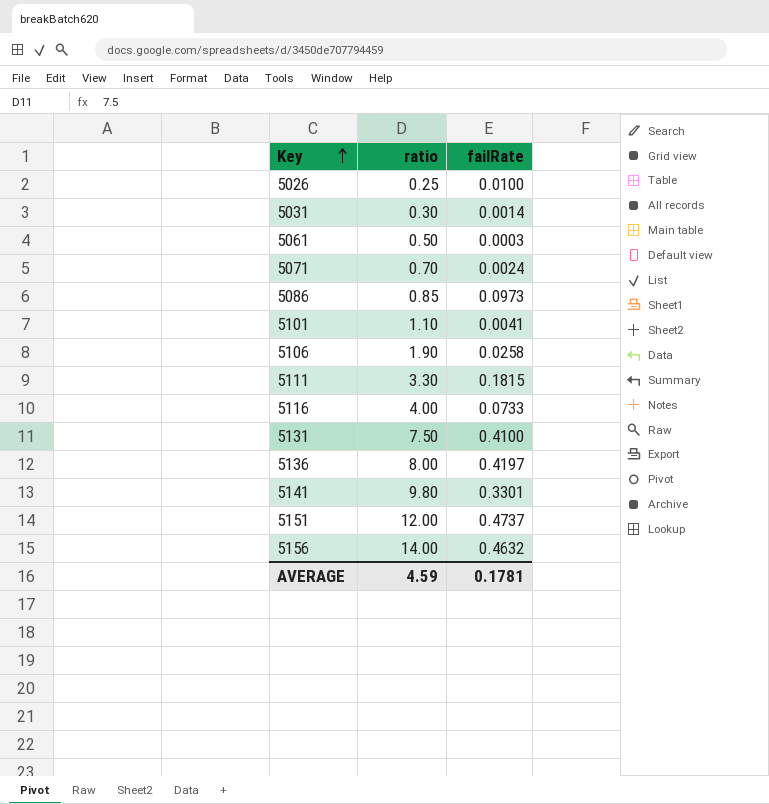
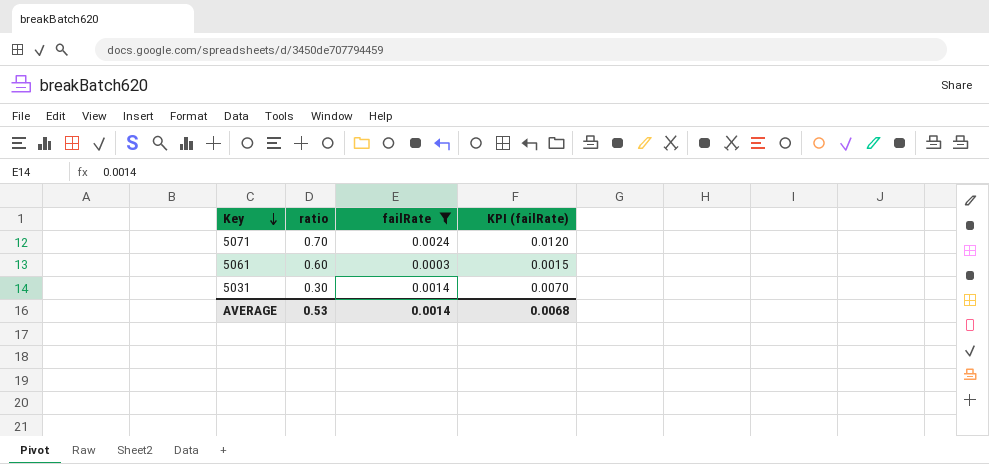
filter: none -> failRate <= 0.0024
row order: Key ascending -> Key descending
column KPI (failRate) | formula: none -> [failRate] * 5
5061 | ratio: 0.50 -> 0.60
AVERAGE | ratio: 4.59 -> 0.53
AVERAGE | failRate: 0.1781 -> 0.0014

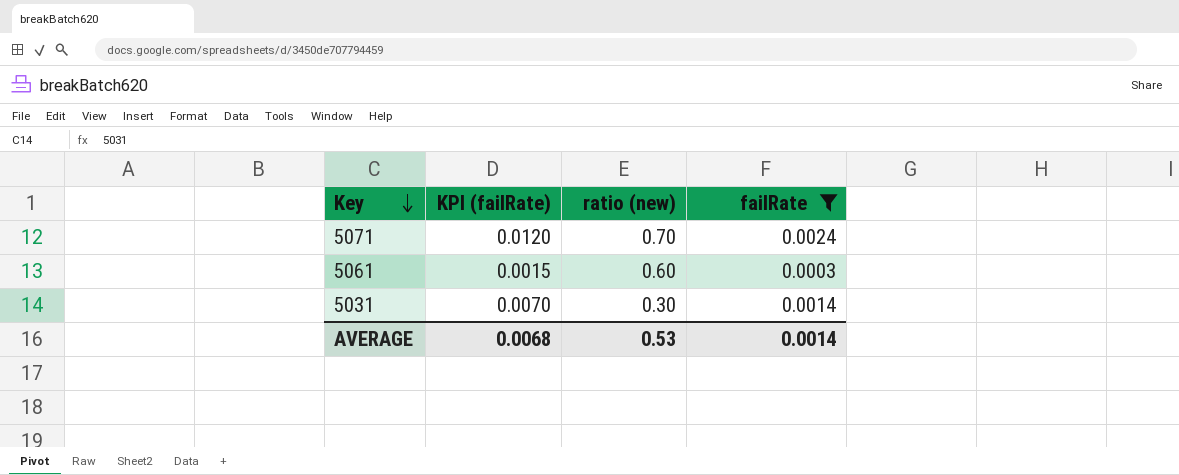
column KPI (failRate) | position: 4 -> 2
column name: ratio -> ratio (new)

